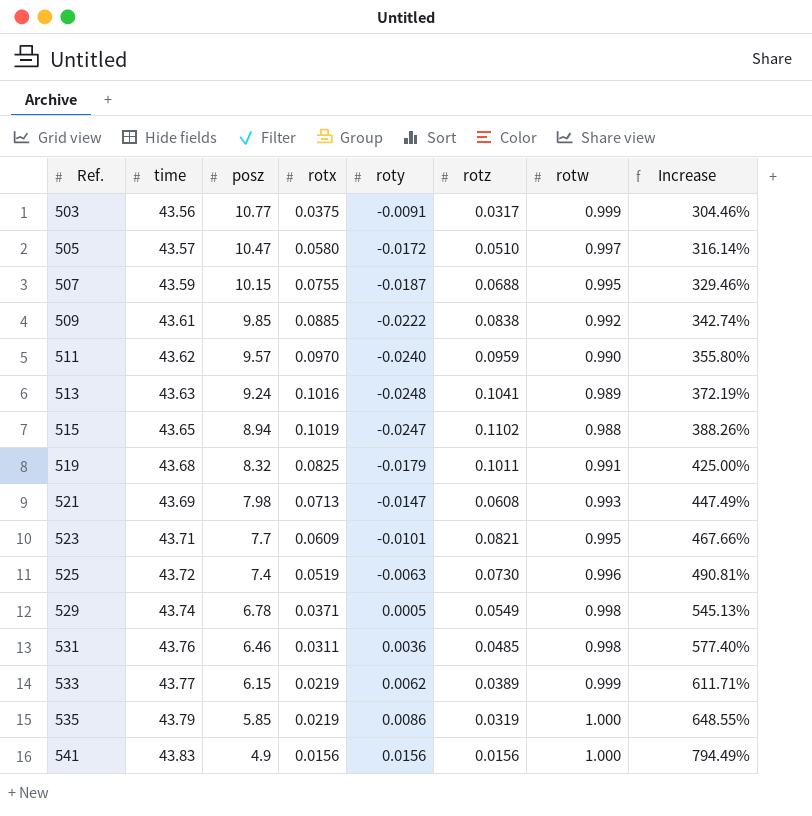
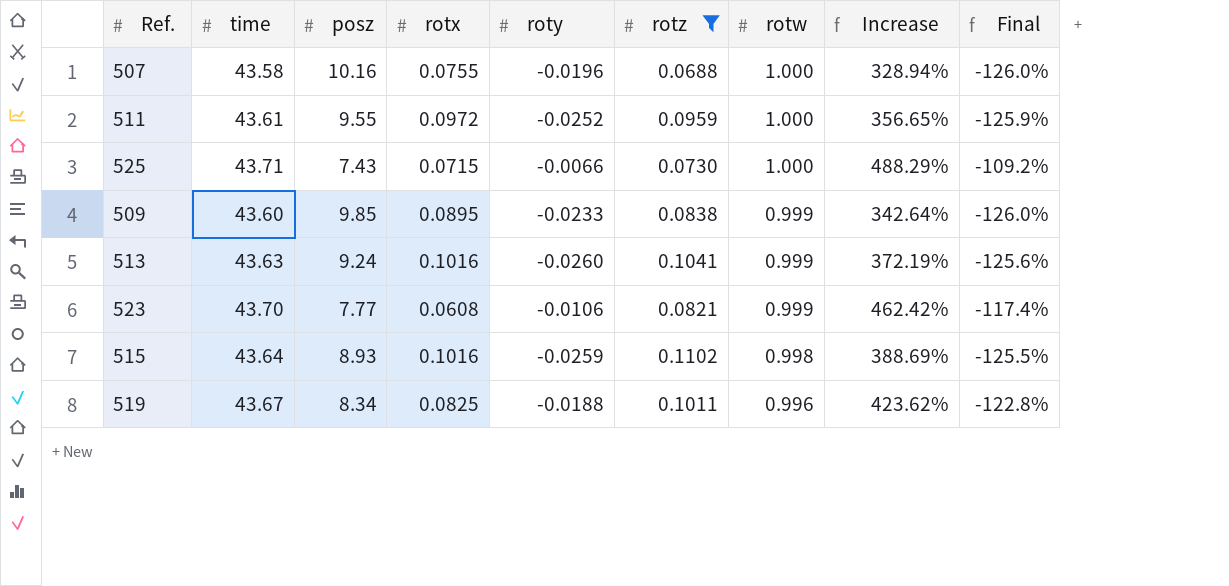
filter: none -> rotz >= 0.0688
row order: Ref. ascending -> rotw descending
column Final | formula: none -> ([roty] - [rotx]) / [rotx]
507 | time: 43.59 -> 43.58
507 | posz: 10.15 -> 10.16
507 | roty: -0.0187 -> -0.0196
507 | rotw: 0.995 -> 1.000
507 | Increase: 329.46% -> 328.94%
511 | time: 43.62 -> 43.61
511 | posz: 9.57 -> 9.55
511 | rotx: 0.0970 -> 0.0972
511 | roty: -0.0240 -> -0.0252
511 | rotw: 0.990 -> 1.000
511 | Increase: 355.80% -> 356.65%
525 | time: 43.72 -> 43.71
525 | posz: 7.4 -> 7.43
525 | rotx: 0.0519 -> 0.0715
525 | roty: -0.0063 -> -0.0066
525 | rotw: 0.996 -> 1.000
525 | Increase: 490.81% -> 488.29%
509 | time: 43.61 -> 43.60
509 | rotx: 0.0885 -> 0.0895
509 | roty: -0.0222 -> -0.0233
509 | rotw: 0.992 -> 0.999
509 | Increase: 342.74% -> 342.64%
513 | roty: -0.0248 -> -0.0260
513 | rotw: 0.989 -> 0.999
523 | time: 43.71 -> 43.70
523 | posz: 7.7 -> 7.77
523 | rotx: 0.0609 -> 0.0608
523 | roty: -0.0101 -> -0.0106
523 | rotw: 0.995 -> 0.999
523 | Increase: 467.66% -> 462.42%
515 | time: 43.65 -> 43.64
515 | posz: 8.94 -> 8.93
515 | rotx: 0.1019 -> 0.1016
515 | roty: -0.0247 -> -0.0259
515 | rotw: 0.988 -> 0.998
515 | Increase: 388.26% -> 388.69%
519 | time: 43.68 -> 43.67
519 | posz: 8.32 -> 8.34
519 | roty: -0.0179 -> -0.0188
519 | rotw: 0.991 -> 0.996
519 | Increase: 425.00% -> 423.62%

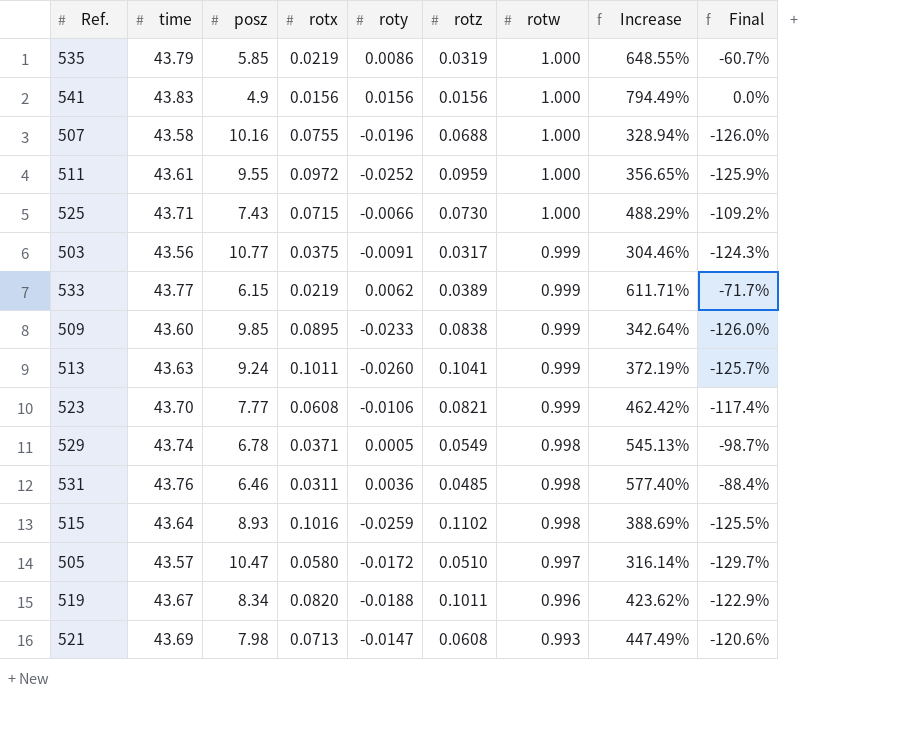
filter: rotz >= 0.0688 -> none
513 | rotx: 0.1016 -> 0.1011
513 | Final: -125.6% -> -125.7%
519 | rotx: 0.0825 -> 0.0820
519 | Final: -122.8% -> -122.9%

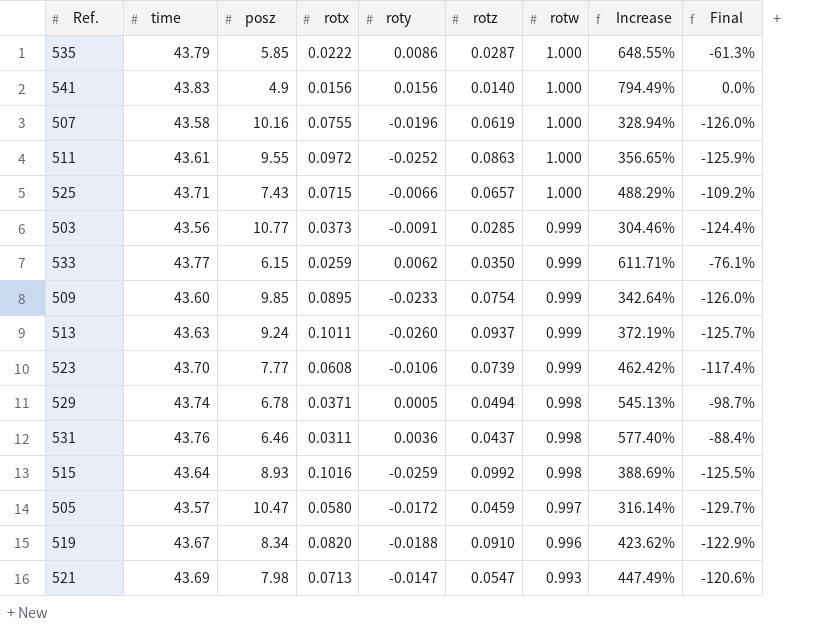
535 | rotx: 0.0219 -> 0.0222
535 | rotz: 0.0319 -> 0.0287
535 | Final: -60.7% -> -61.3%
541 | rotz: 0.0156 -> 0.0140
507 | rotz: 0.0688 -> 0.0619
511 | rotz: 0.0959 -> 0.0863
525 | rotz: 0.0730 -> 0.0657
503 | rotx: 0.0375 -> 0.0373
503 | rotz: 0.0317 -> 0.0285
503 | Final: -124.3% -> -124.4%
533 | rotx: 0.0219 -> 0.0259
533 | rotz: 0.0389 -> 0.0350
533 | Final: -71.7% -> -76.1%
509 | rotz: 0.0838 -> 0.0754
513 | rotz: 0.1041 -> 0.0937
523 | rotz: 0.0821 -> 0.0739
529 | rotz: 0.0549 -> 0.0494
531 | rotz: 0.0485 -> 0.0437
515 | rotz: 0.1102 -> 0.0992
505 | rotz: 0.0510 -> 0.0459
519 | rotz: 0.1011 -> 0.0910
521 | rotz: 0.0608 -> 0.0547

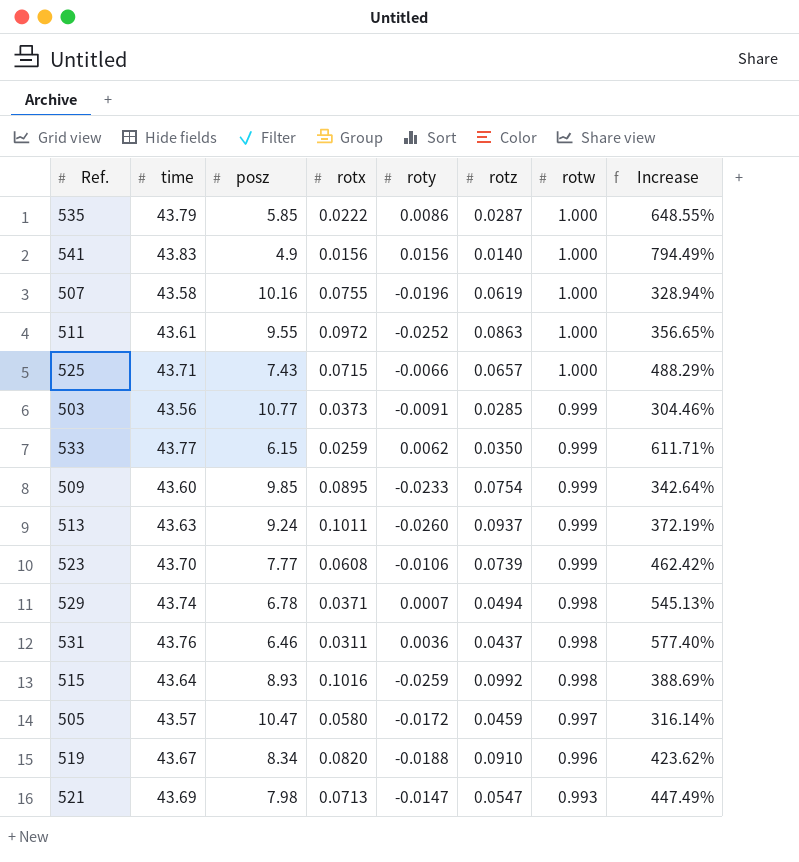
column Final | formula: ([roty] - [rotx]) / [rotx] -> none
529 | roty: 0.0005 -> 0.0007

